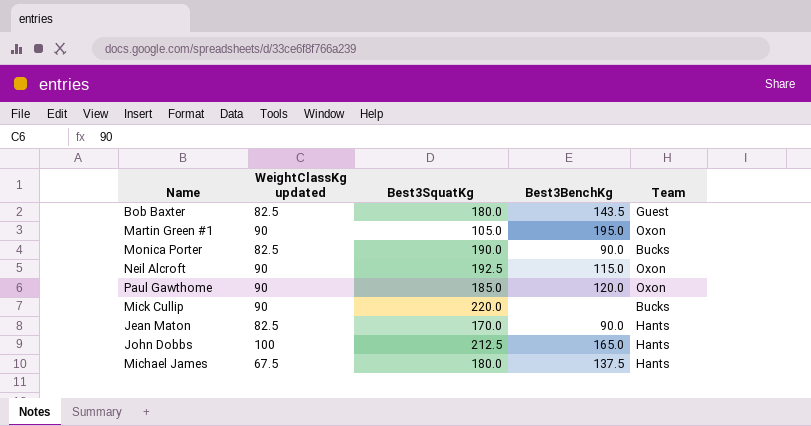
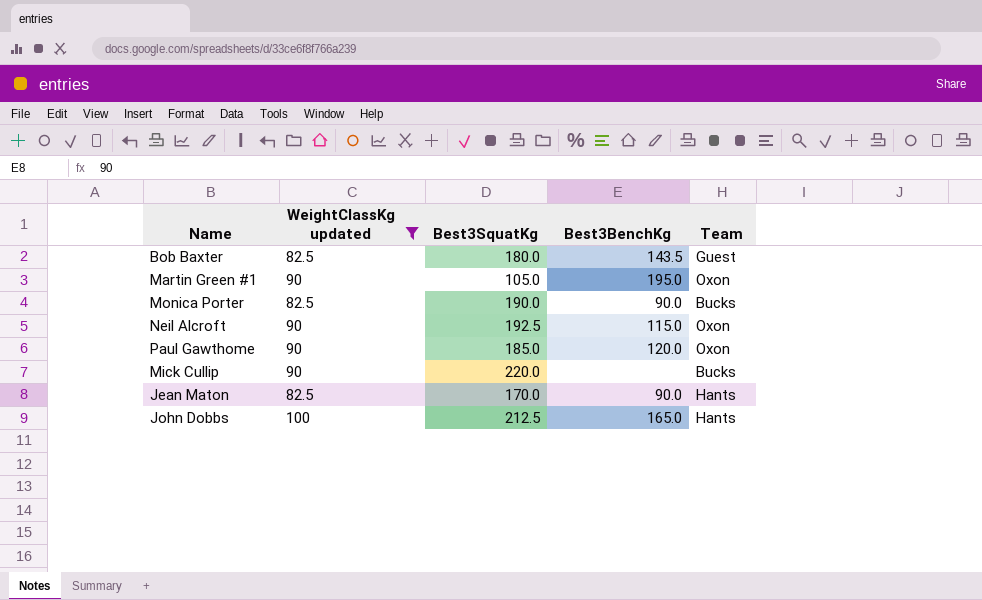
filter: none -> WeightClassKg updated != 67.5

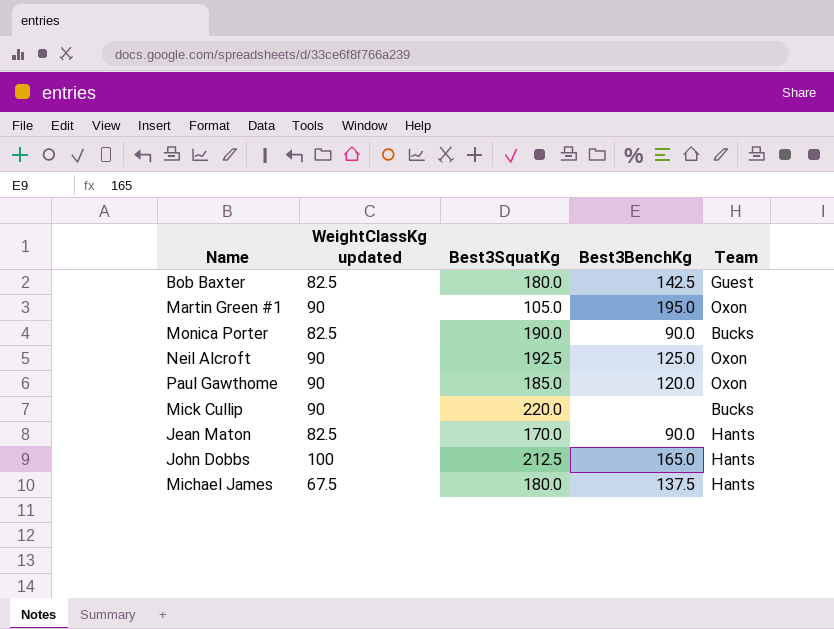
filter: WeightClassKg updated != 67.5 -> none
Bob Baxter | Best3BenchKg: 143.5 -> 142.5
Neil Alcroft | Best3BenchKg: 115.0 -> 125.0

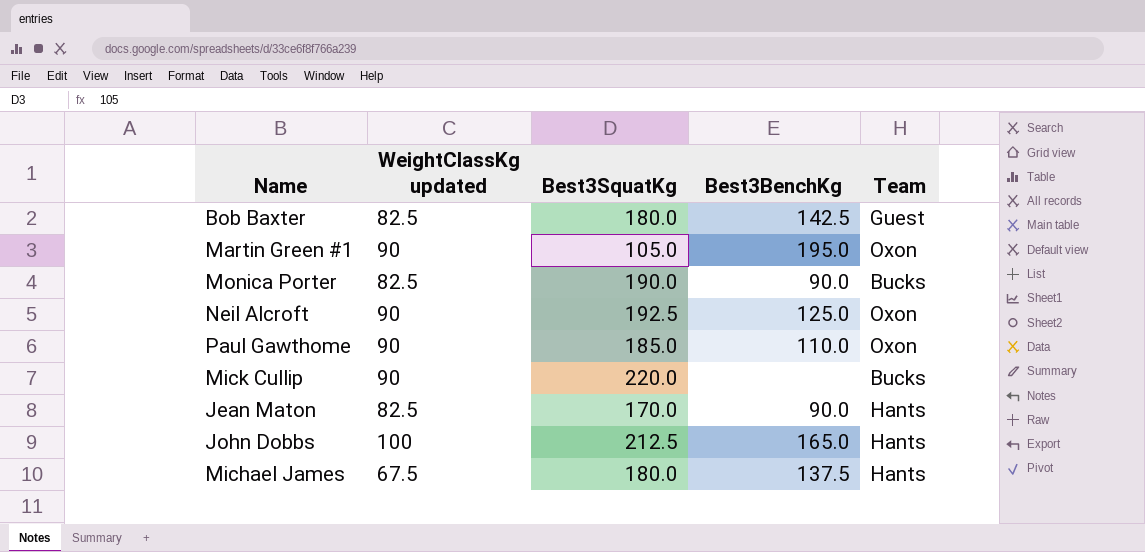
Paul Gawthome | Best3BenchKg: 120.0 -> 110.0

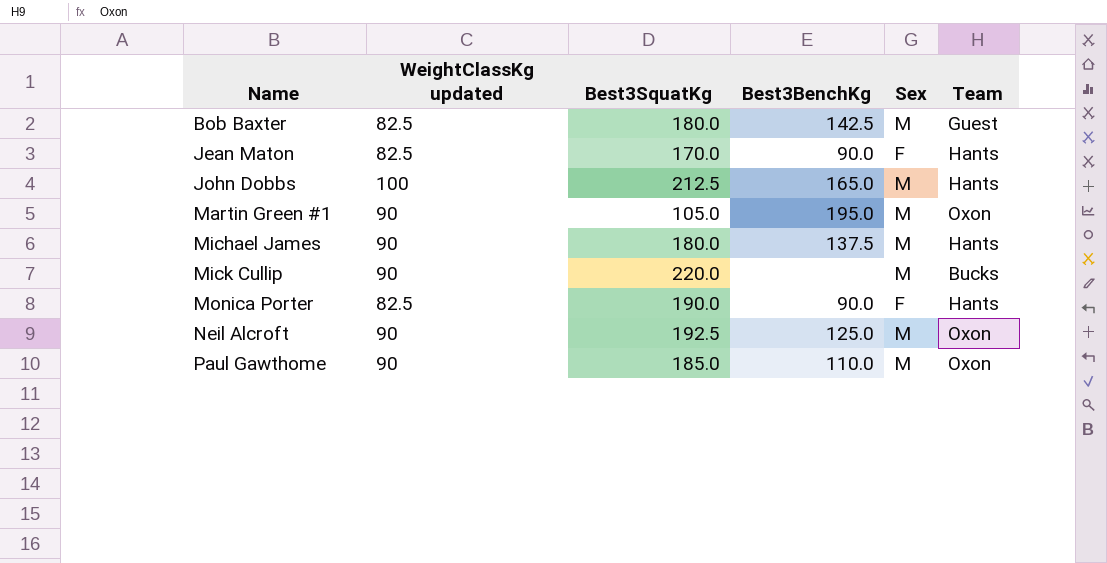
row order: none -> Name ascending
column Sex | position: none -> 5
Michael James | WeightClassKg updated: 67.5 -> 90
Monica Porter | Team: Bucks -> Hants

